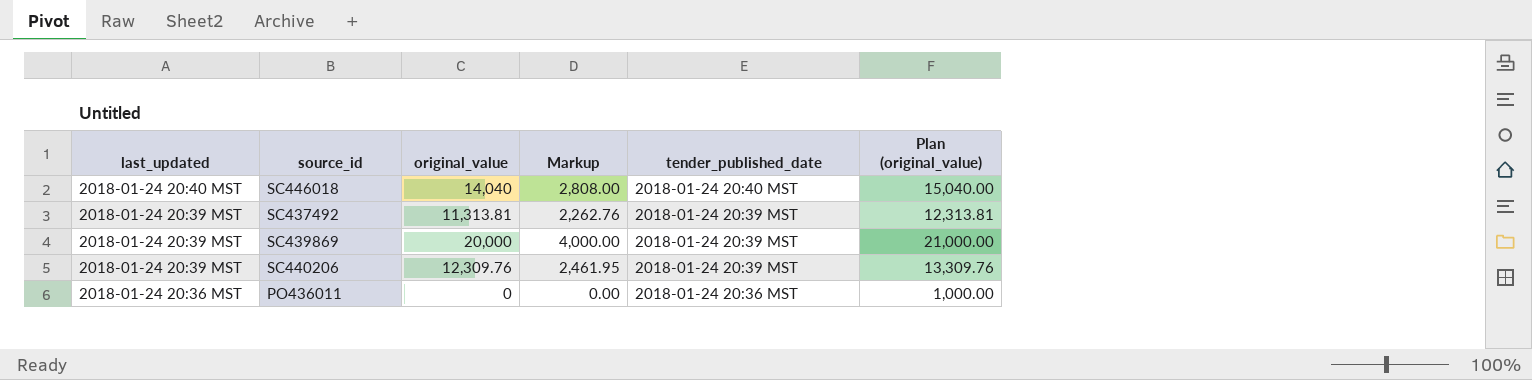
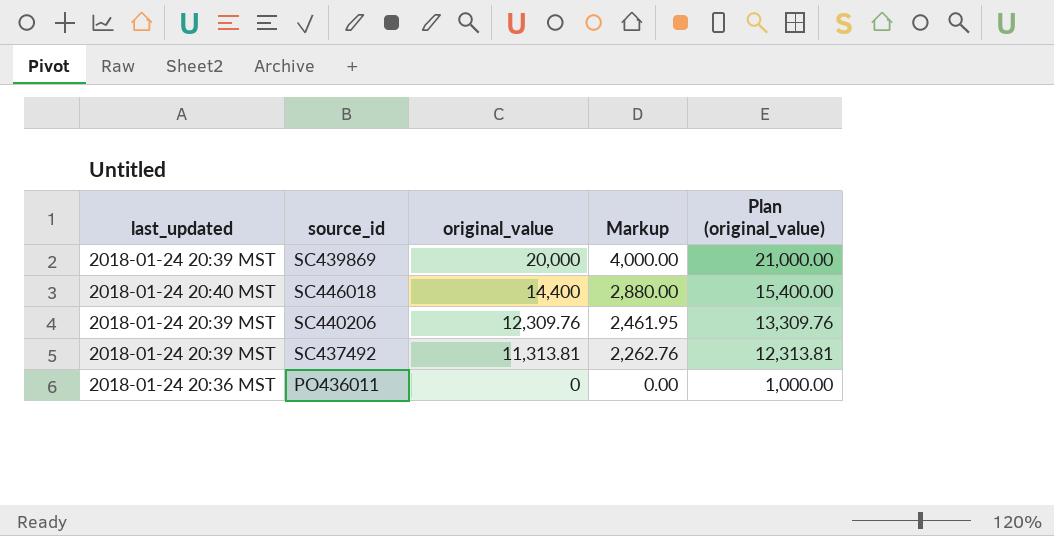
row order: last_updated descending -> original_value descending
column tender_published_date | position: 5 -> none
SC446018 | original_value: 14,040 -> 14,400
SC446018 | Markup: 2,808.00 -> 2,880.00
SC446018 | Plan (original_value): 15,040.00 -> 15,400.00

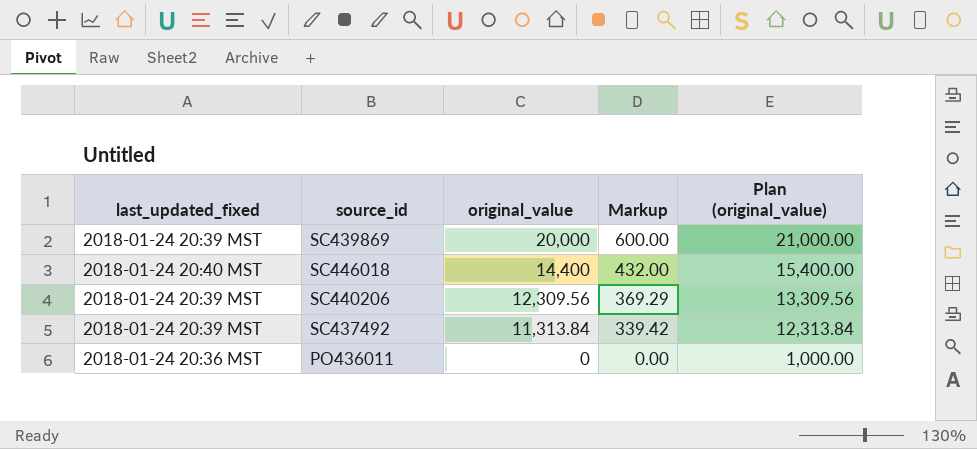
column name: last_updated -> last_updated_fixed
column Markup | formula: [original_value] * 0.2 -> [original_value] * 0.03
SC440206 | original_value: 12,309.76 -> 12,309.56
SC440206 | Plan (original_value): 13,309.76 -> 13,309.56
SC437492 | original_value: 11,313.81 -> 11,313.84
SC437492 | Plan (original_value): 12,313.81 -> 12,313.84

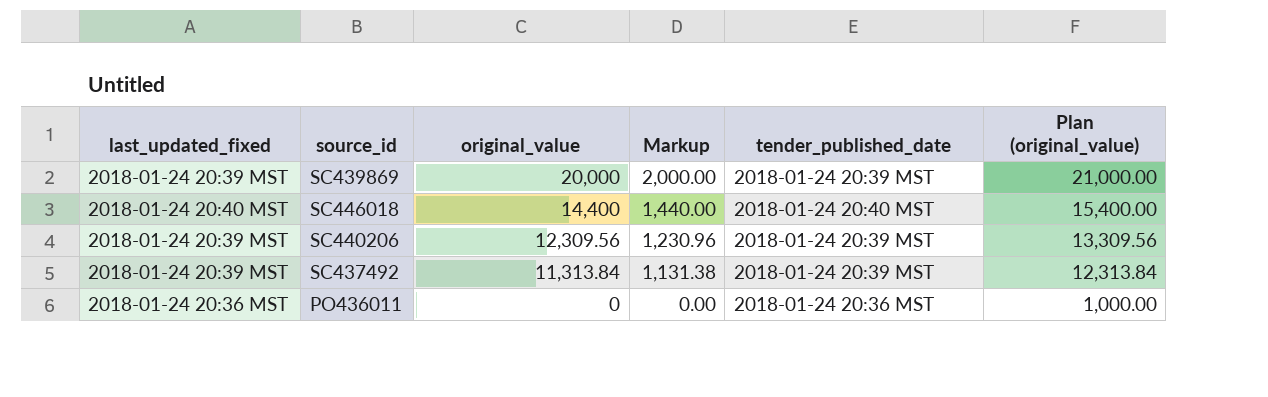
column Markup | formula: [original_value] * 0.03 -> [original_value] * 0.1
column tender_published_date | position: none -> 5

